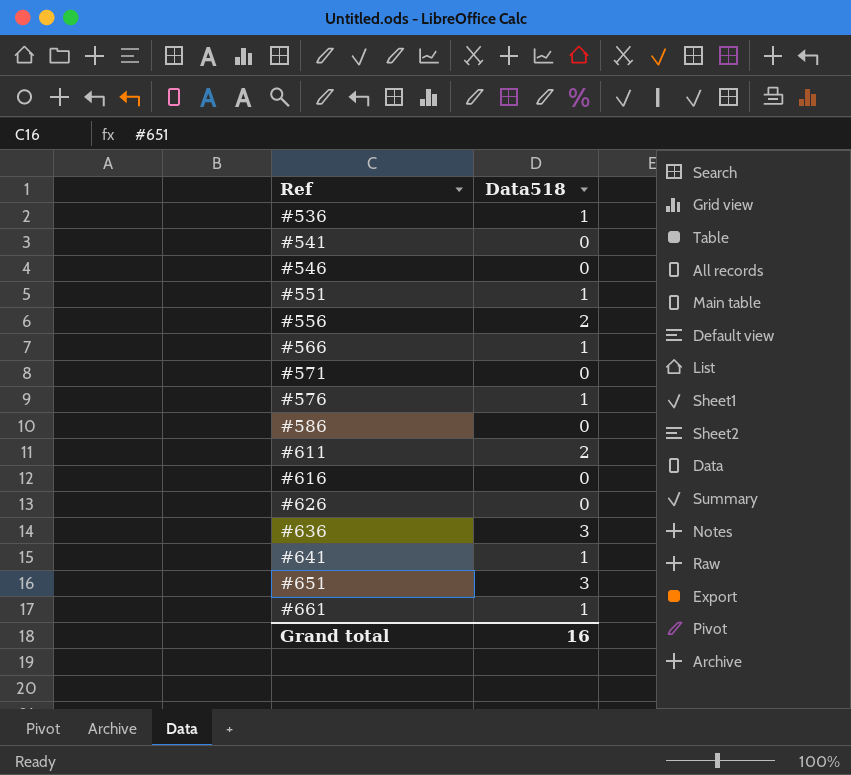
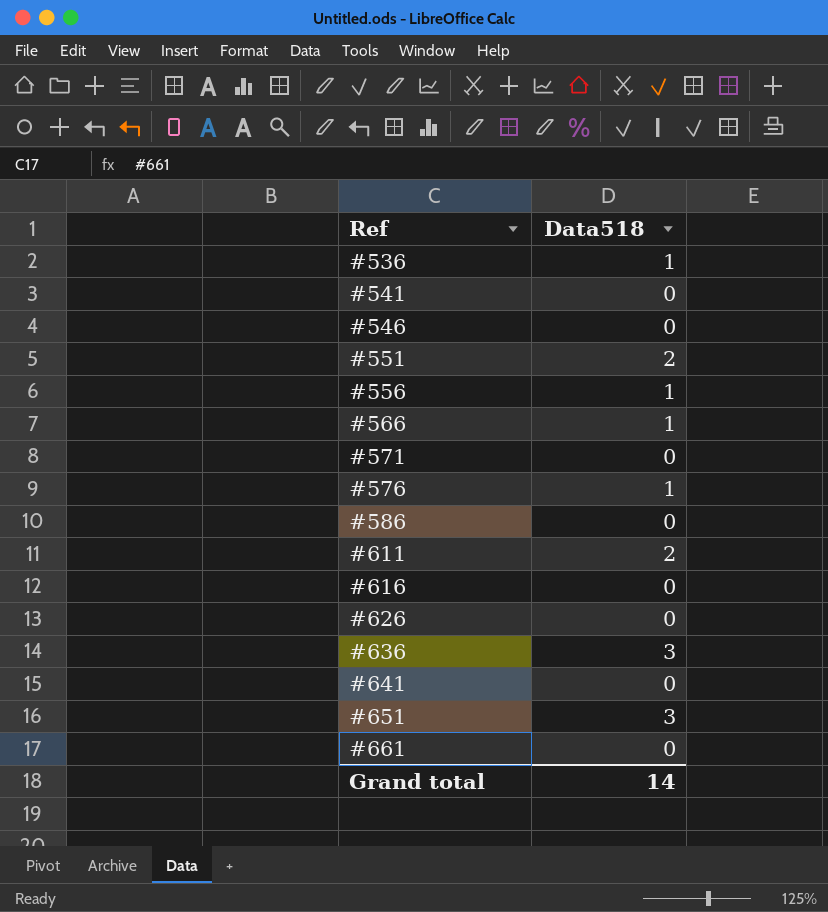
#551 | Data518: 1 -> 2
#556 | Data518: 2 -> 1
#641 | Data518: 1 -> 0
#661 | Data518: 1 -> 0
Grand total | Data518: 16 -> 14

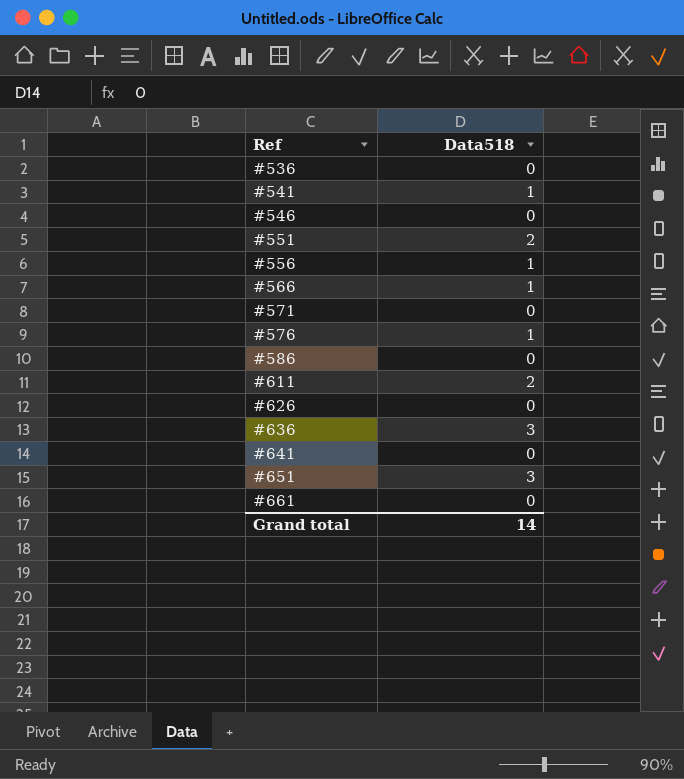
row #616: 0 -> none
#536 | Data518: 1 -> 0
#541 | Data518: 0 -> 1

